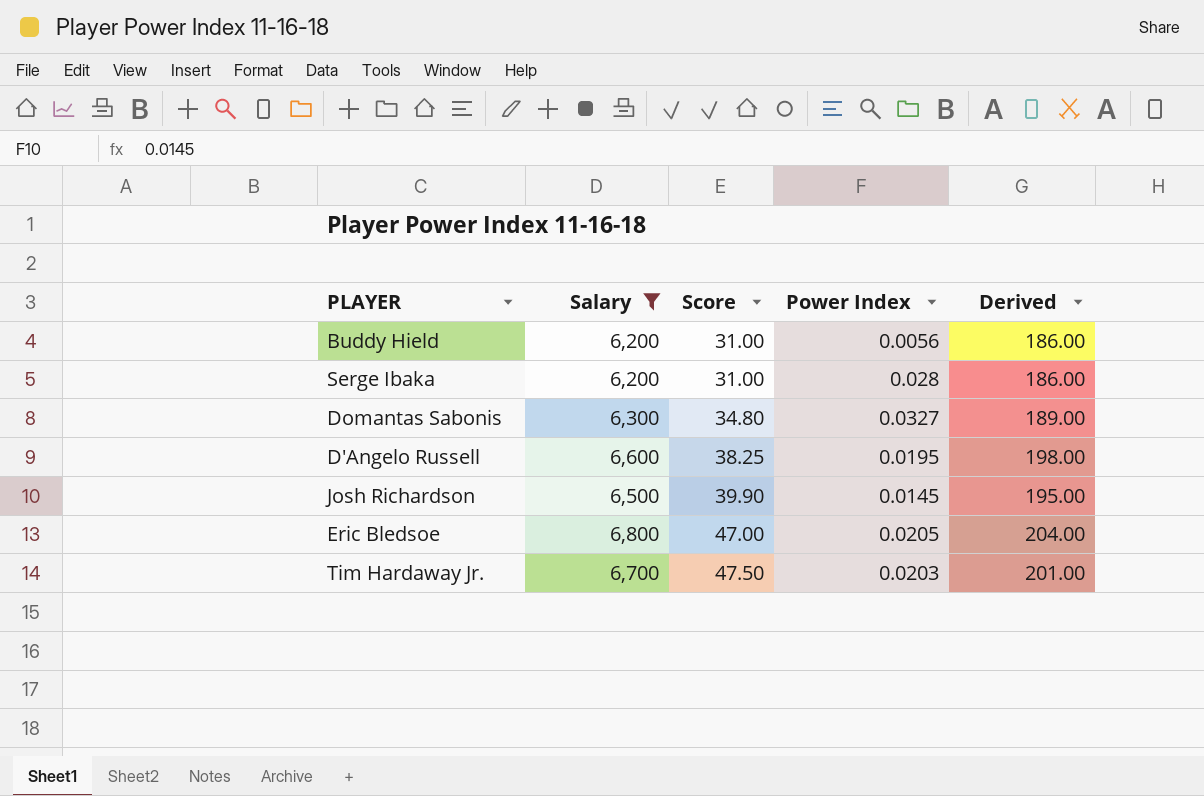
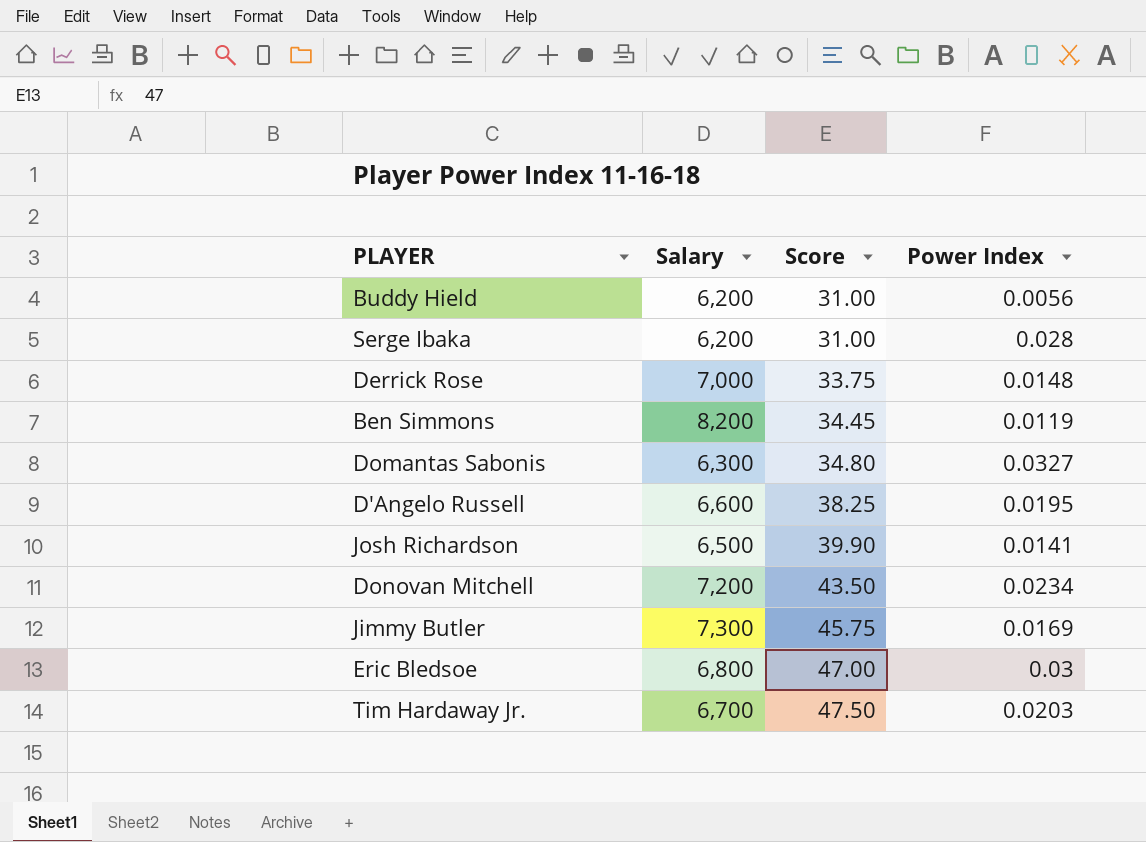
filter: Salary <= 6,800 -> none
column Derived | formula: [Salary] * 0.03 -> none
Josh Richardson | Power Index: 0.0145 -> 0.0141
Eric Bledsoe | Power Index: 0.0205 -> 0.03

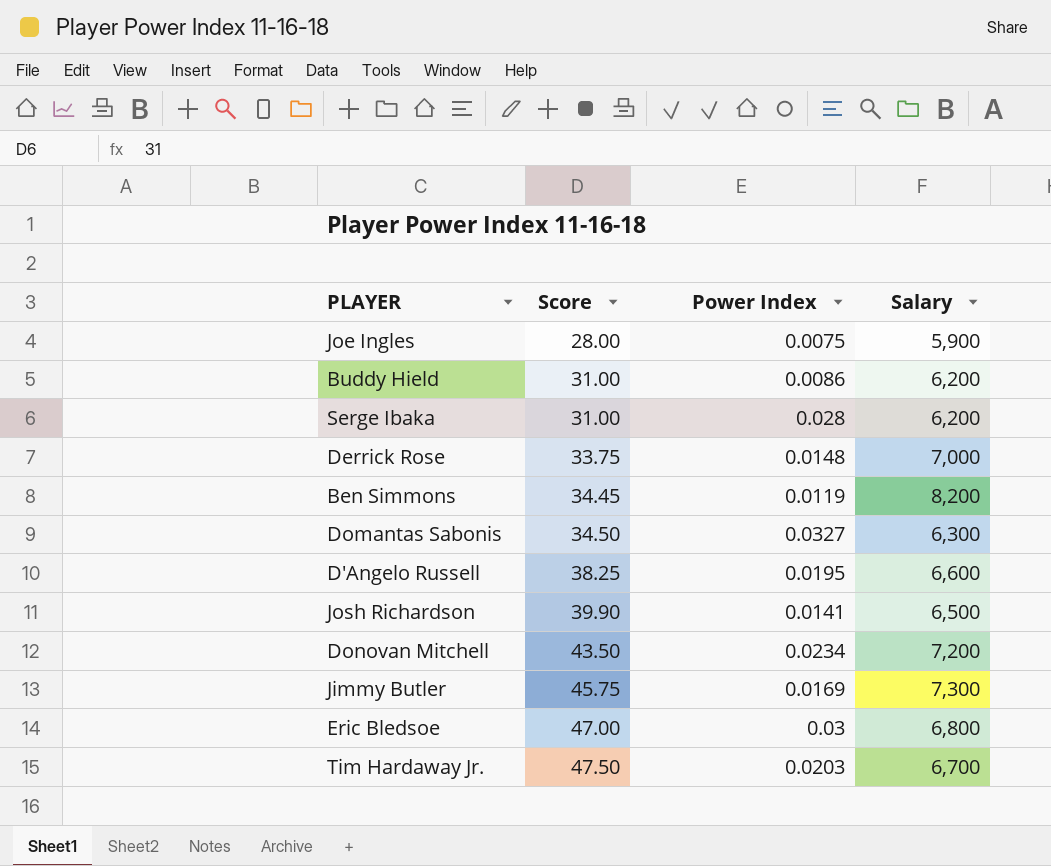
column Salary | position: 2 -> 4
row Joe Ingles: none -> 28.00 | 0.0075 | 5,900
Buddy Hield | Power Index: 0.0056 -> 0.0086
Domantas Sabonis | Score: 34.80 -> 34.50

